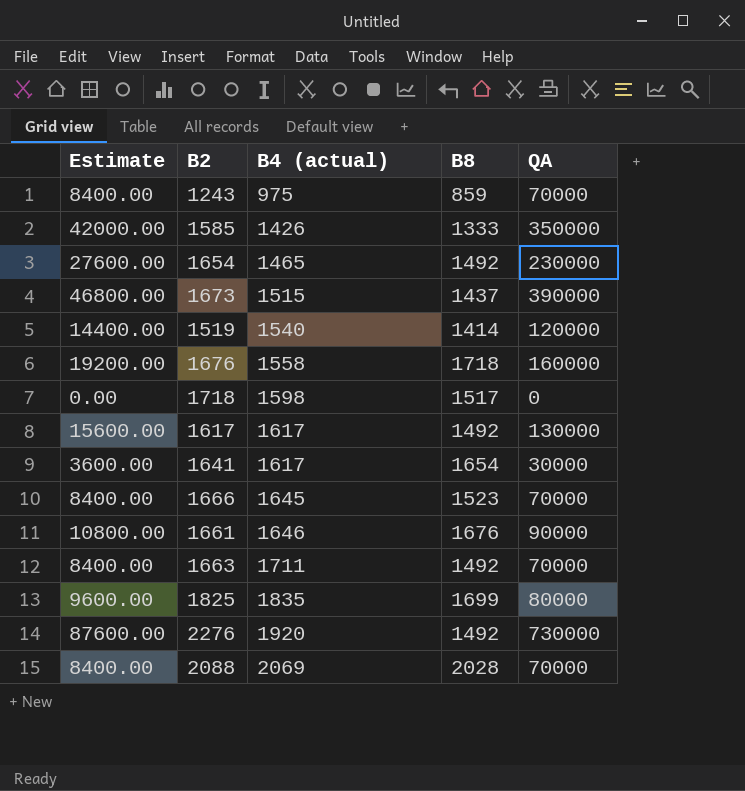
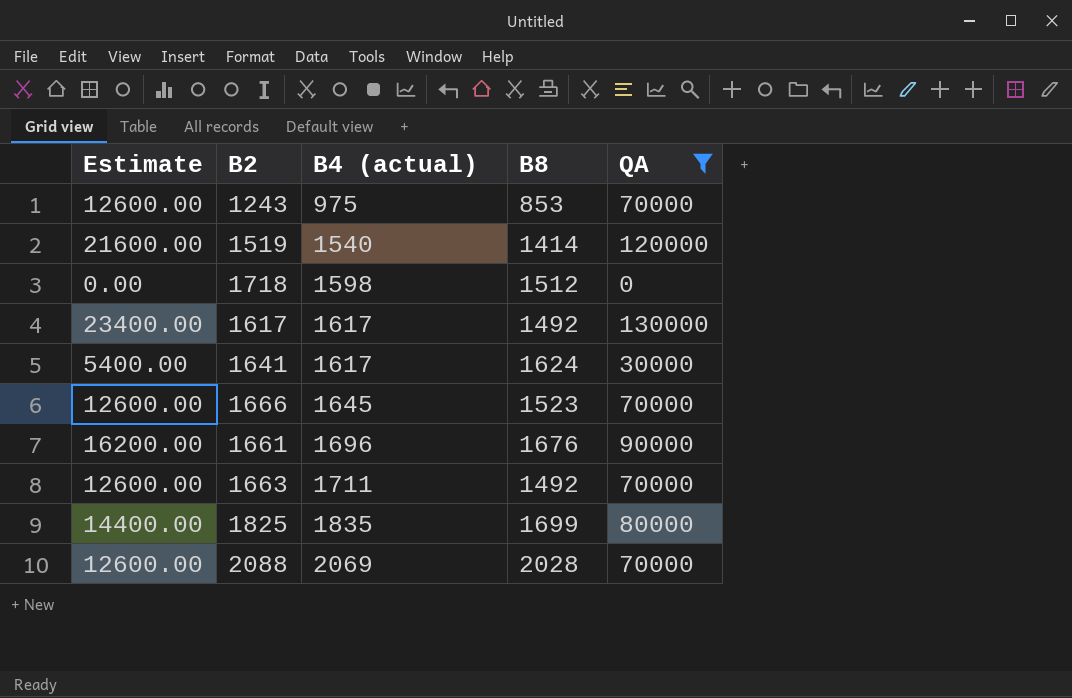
filter: none -> QA <= 130000
column Estimate | formula: [QA] * 0.12 -> [QA] * 0.18
1243 | B8: 859 -> 853
1718 | B8: 1517 -> 1512
1641 | B8: 1654 -> 1624
1661 | B4 (actual): 1646 -> 1696

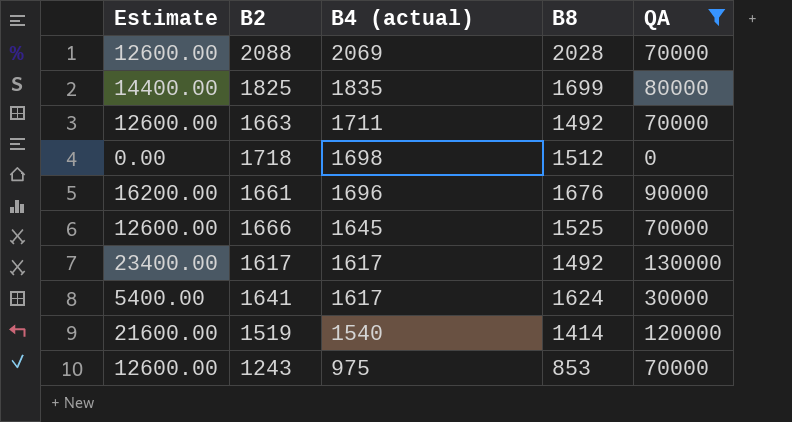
row order: B4 (actual) ascending -> B4 (actual) descending
1718 | B4 (actual): 1598 -> 1698
1666 | B8: 1523 -> 1525

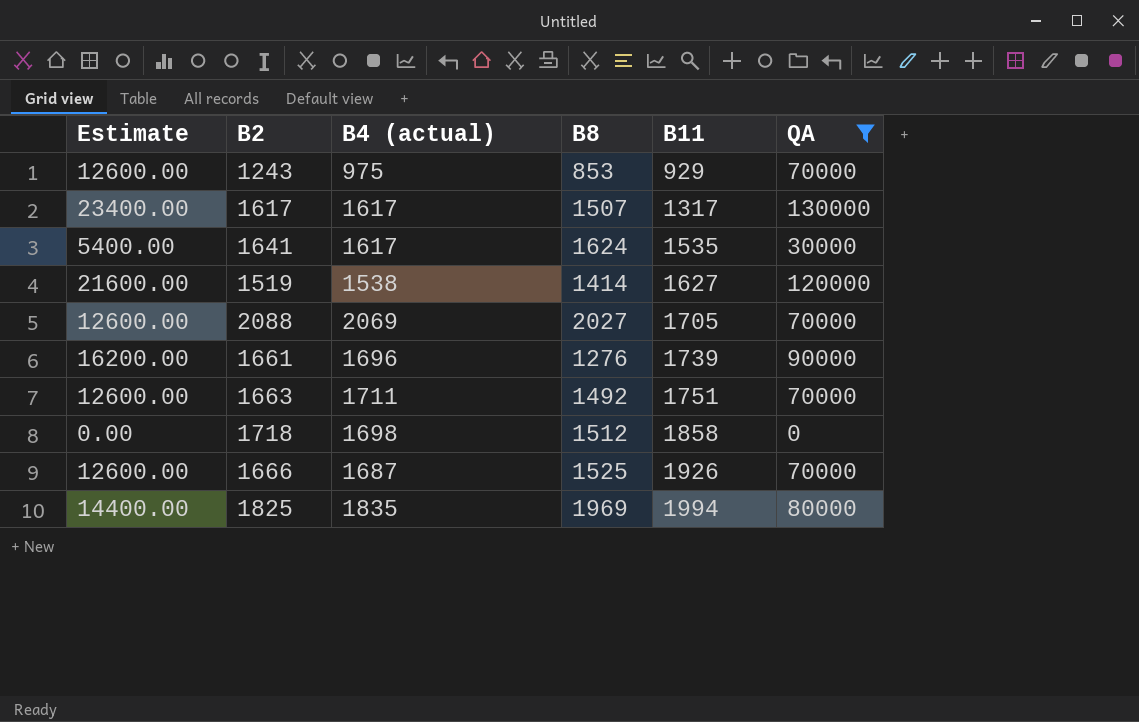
row order: B4 (actual) descending -> B11 ascending
column B11 | position: none -> 5
1617 | B8: 1492 -> 1507
1519 | B4 (actual): 1540 -> 1538
2088 | B8: 2028 -> 2027
1661 | B8: 1676 -> 1276
1666 | B4 (actual): 1645 -> 1687
1825 | B8: 1699 -> 1969

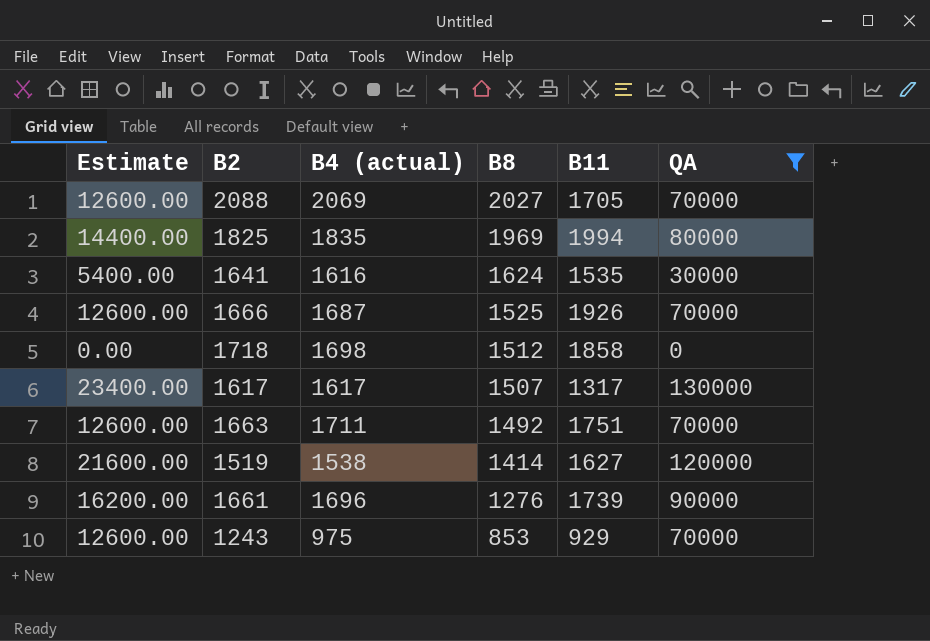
row order: B11 ascending -> B8 descending
1641 | B4 (actual): 1617 -> 1616

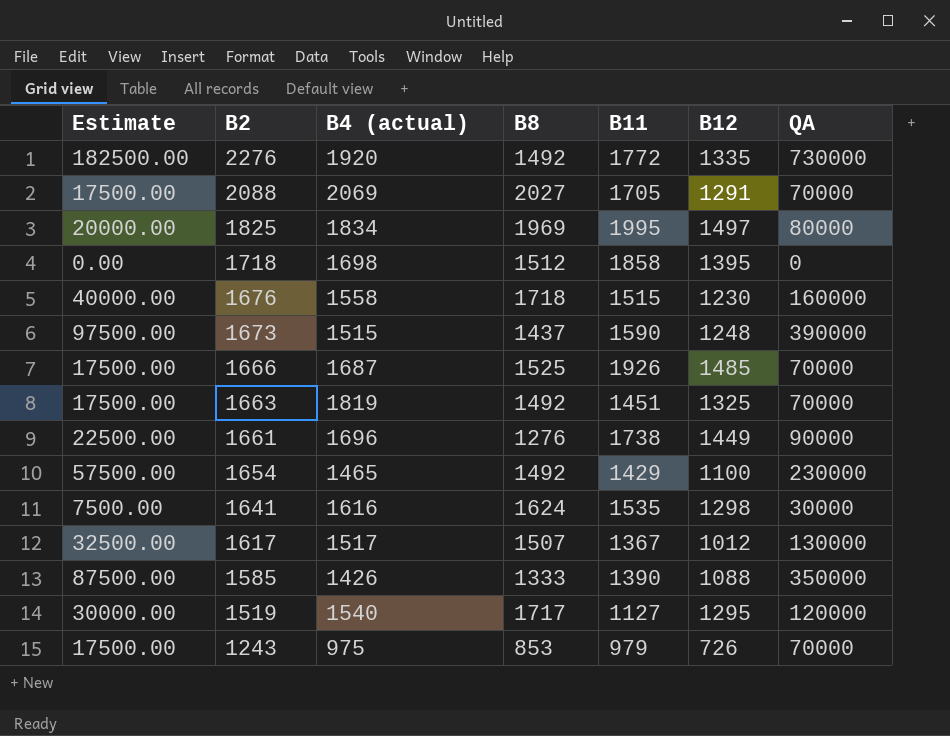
filter: QA <= 130000 -> none
row order: B8 descending -> B2 descending
column Estimate | formula: [QA] * 0.18 -> [QA] * 0.25
column B12 | position: none -> 6
1825 | B4 (actual): 1835 -> 1834
1825 | B11: 1994 -> 1995
1663 | B4 (actual): 1711 -> 1819
1663 | B11: 1751 -> 1451
1661 | B11: 1739 -> 1738
1617 | B4 (actual): 1617 -> 1517
1617 | B11: 1317 -> 1367
1519 | B4 (actual): 1538 -> 1540
1519 | B8: 1414 -> 1717
1519 | B11: 1627 -> 1127
1243 | B11: 929 -> 979

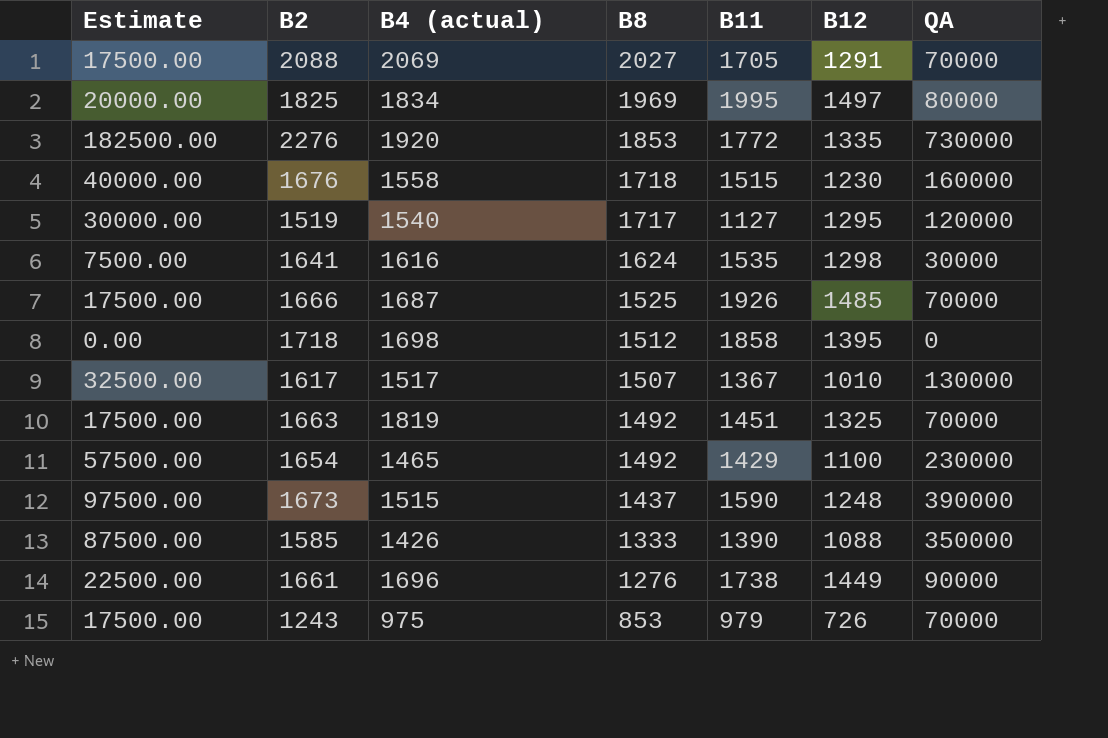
row order: B2 descending -> B8 descending
2276 | B8: 1492 -> 1853
1617 | B12: 1012 -> 1010

